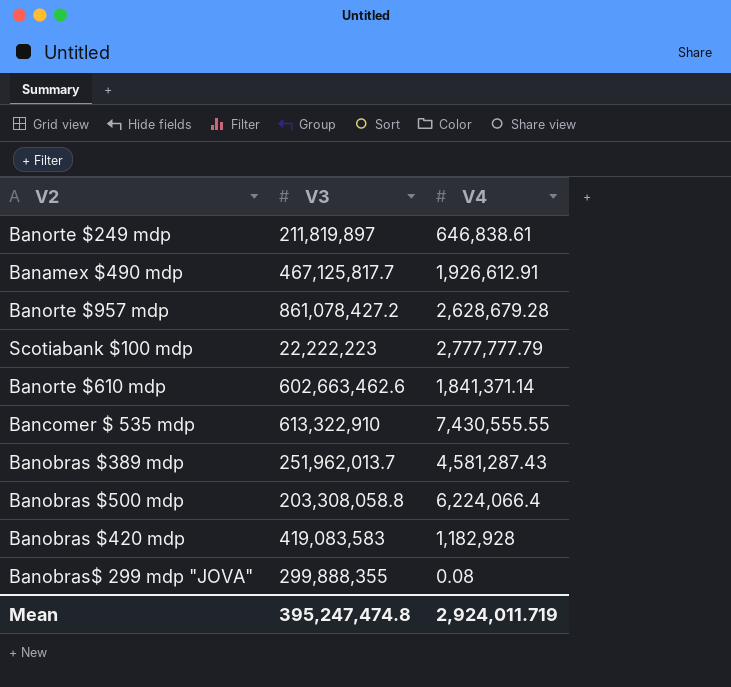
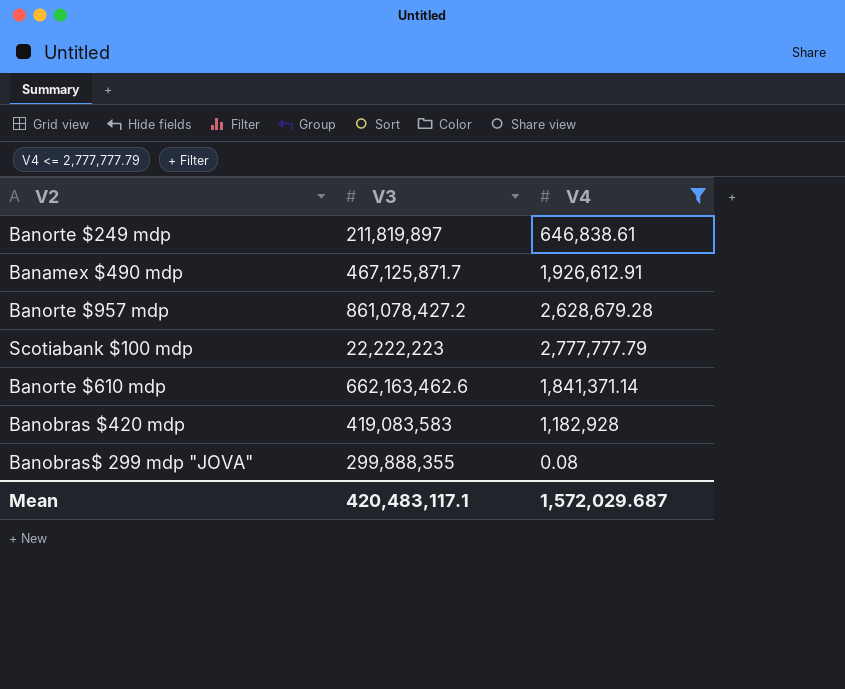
filter: none -> V4 <= 2,777,777.79
Banamex $490 mdp | V3: 467,125,817.7 -> 467,125,871.7
Banorte $610 mdp | V3: 602,663,462.6 -> 662,163,462.6
Mean | V3: 395,247,474.8 -> 420,483,117.1
Mean | V4: 2,924,011.719 -> 1,572,029.687

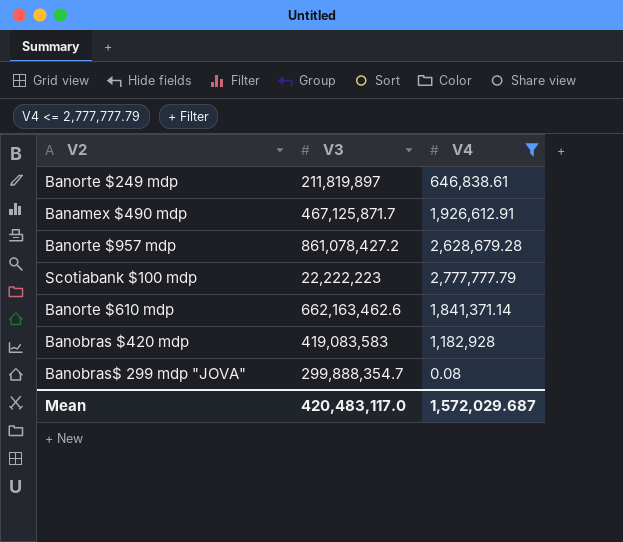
Banobras$ 299 mdp "JOVA" | V3: 299,888,355 -> 299,888,354.7
Mean | V3: 420,483,117.1 -> 420,483,117.0

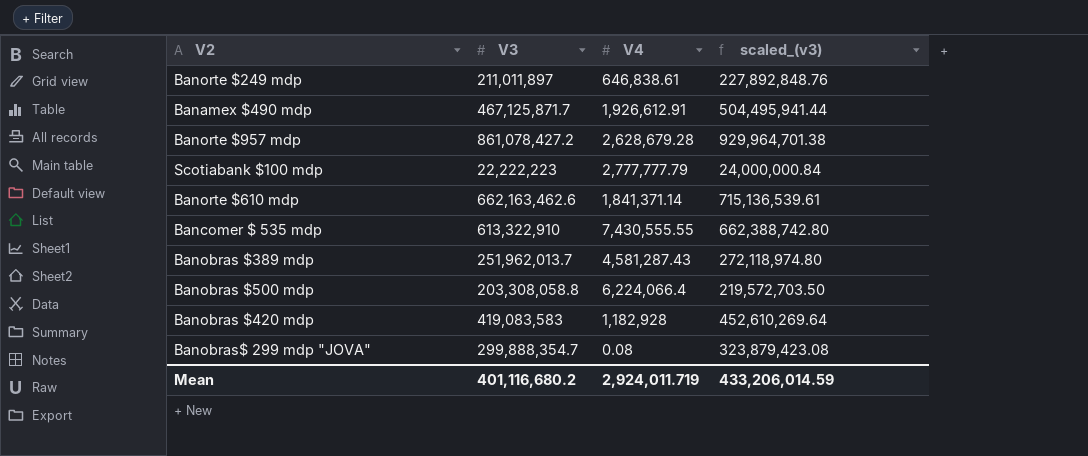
filter: V4 <= 2,777,777.79 -> none
column scaled_(v3) | formula: none -> [V3] * 1.08
Banorte $249 mdp | V3: 211,819,897 -> 211,011,897
Mean | V3: 420,483,117.0 -> 401,116,680.2
Mean | V4: 1,572,029.687 -> 2,924,011.719

